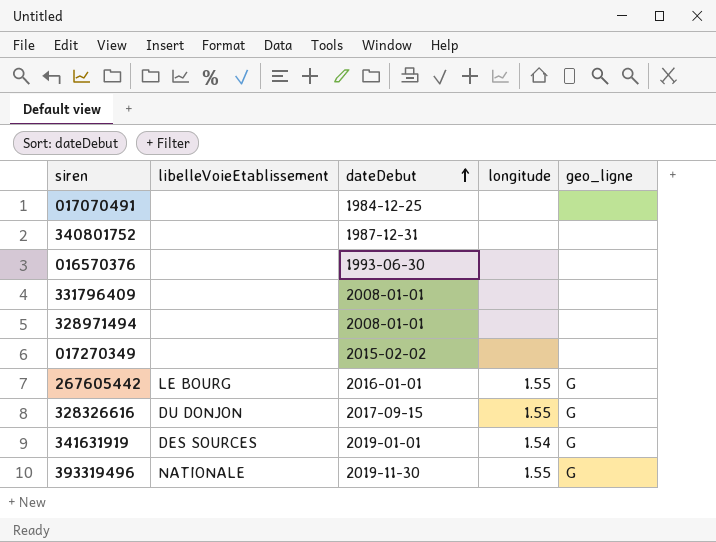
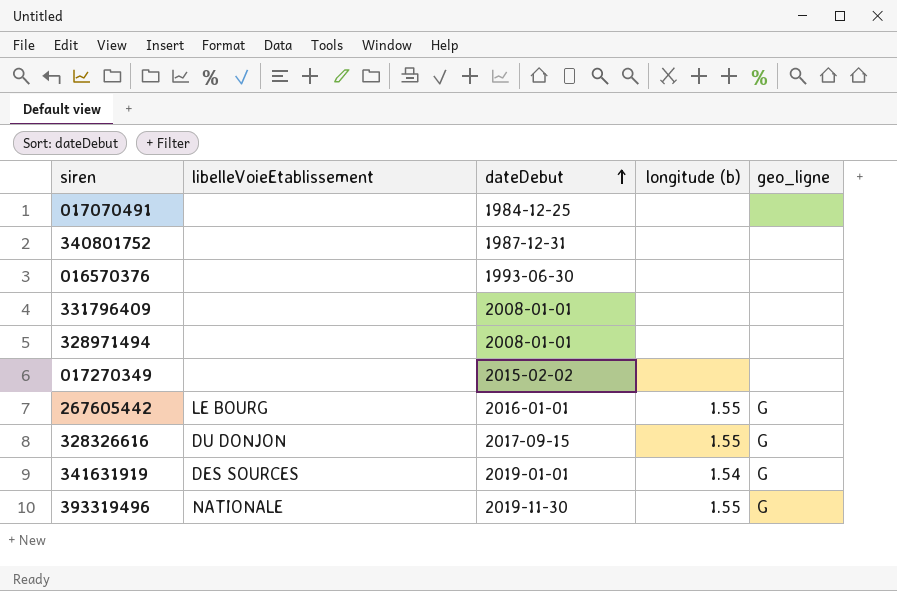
column name: longitude -> longitude (b)

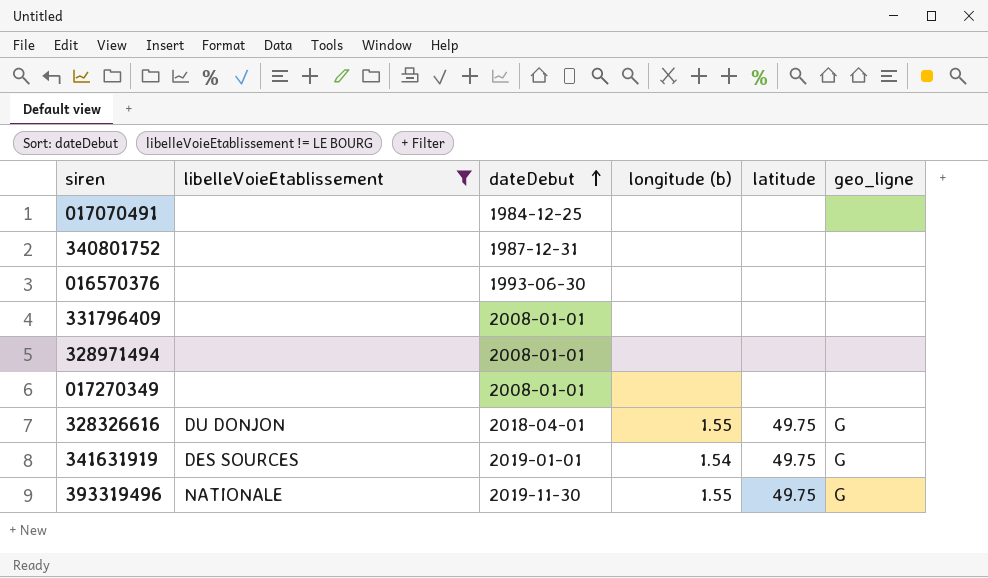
filter: none -> libelleVoieEtablissement != LE BOURG
column latitude | position: none -> 5
017270349 | dateDebut: 2015-02-02 -> 2008-01-01
328326616 | dateDebut: 2017-09-15 -> 2018-04-01

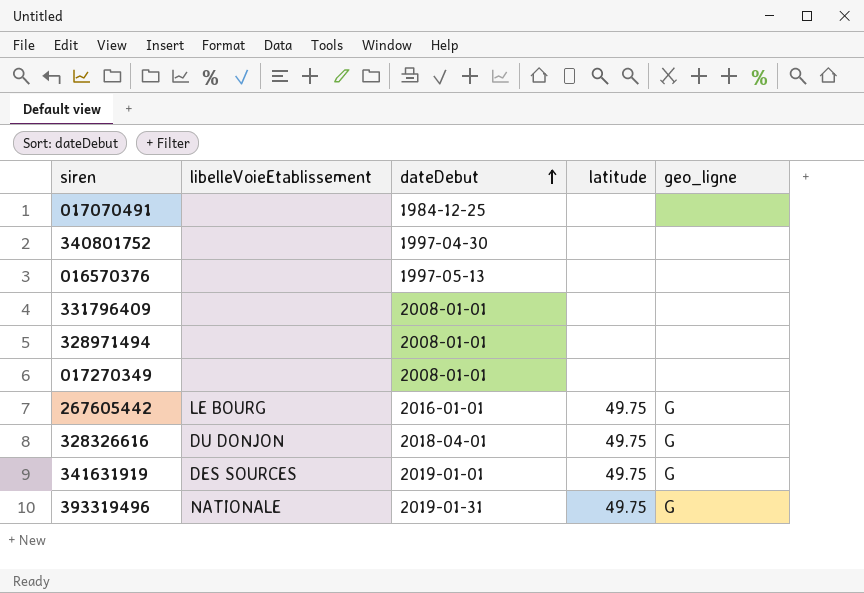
filter: libelleVoieEtablissement != LE BOURG -> none
column longitude (b) | position: 4 -> none
340801752 | dateDebut: 1987-12-31 -> 1997-04-30
016570376 | dateDebut: 1993-06-30 -> 1997-05-13
393319496 | dateDebut: 2019-11-30 -> 2019-01-31

